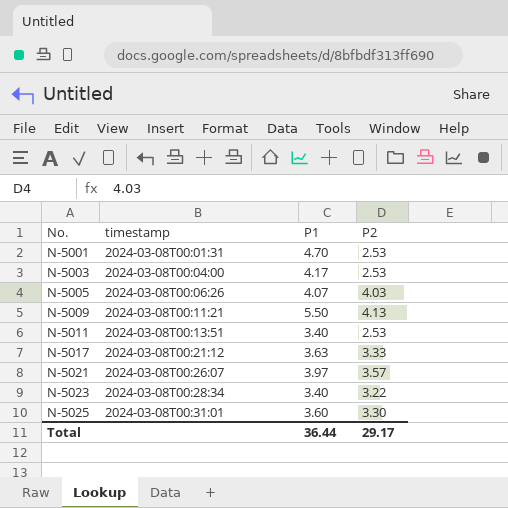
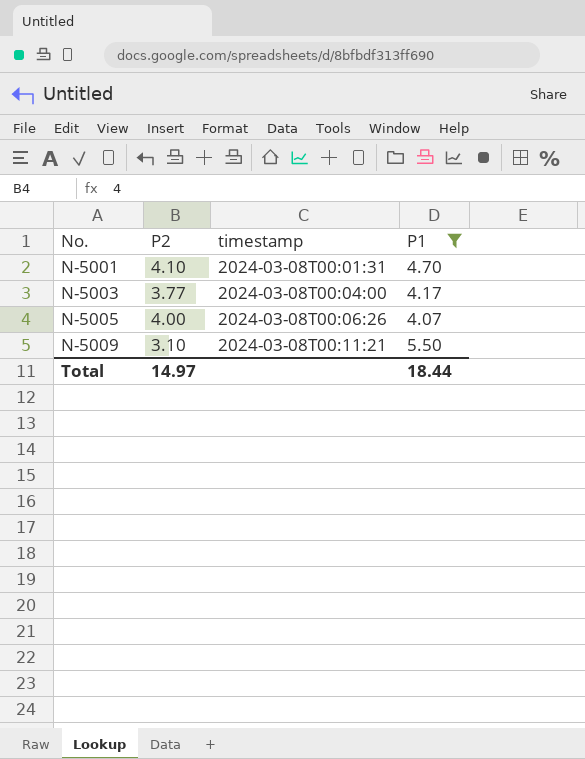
filter: none -> P1 >= 4.07
column P2 | position: 4 -> 2
N-5001 | P2: 2.53 -> 4.10
N-5003 | P2: 2.53 -> 3.77
N-5005 | P2: 4.03 -> 4.00
N-5009 | P2: 4.13 -> 3.10
Total | P2: 29.17 -> 14.97
Total | P1: 36.44 -> 18.44

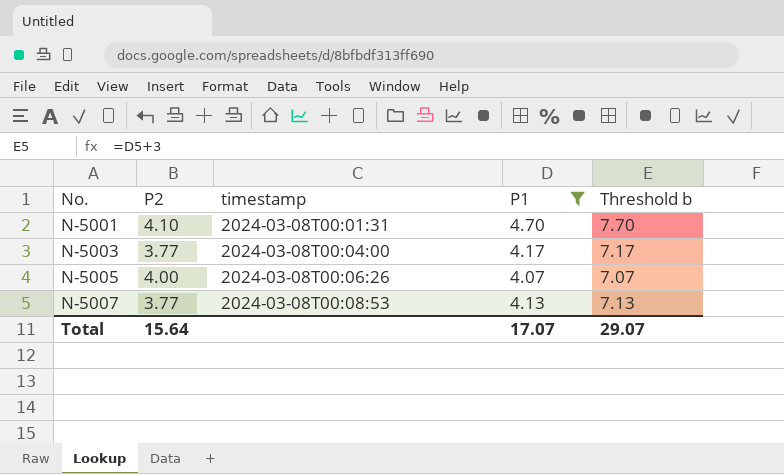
column Threshold b | formula: none -> [P1] + 3
row N-5009: 3.10 | 2024-03-08T00:11:21 | 5.50 -> none
row N-5007: none -> 3.77 | 2024-03-08T00:08:53 | 4.13 | 7.13
Total | P2: 14.97 -> 15.64
Total | P1: 18.44 -> 17.07

